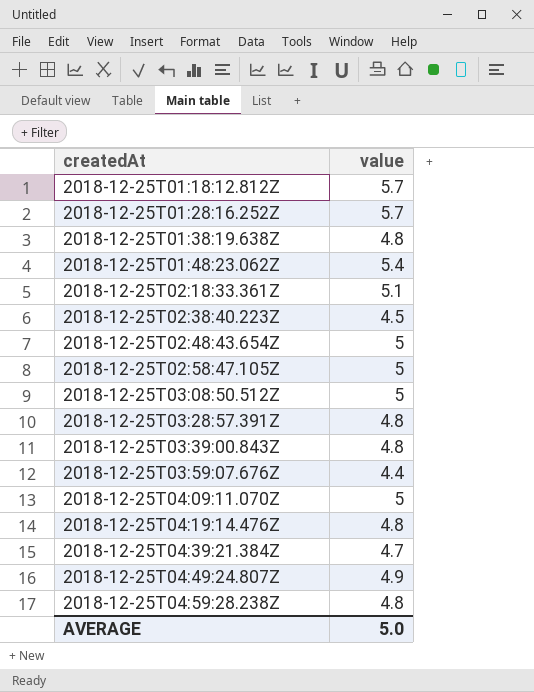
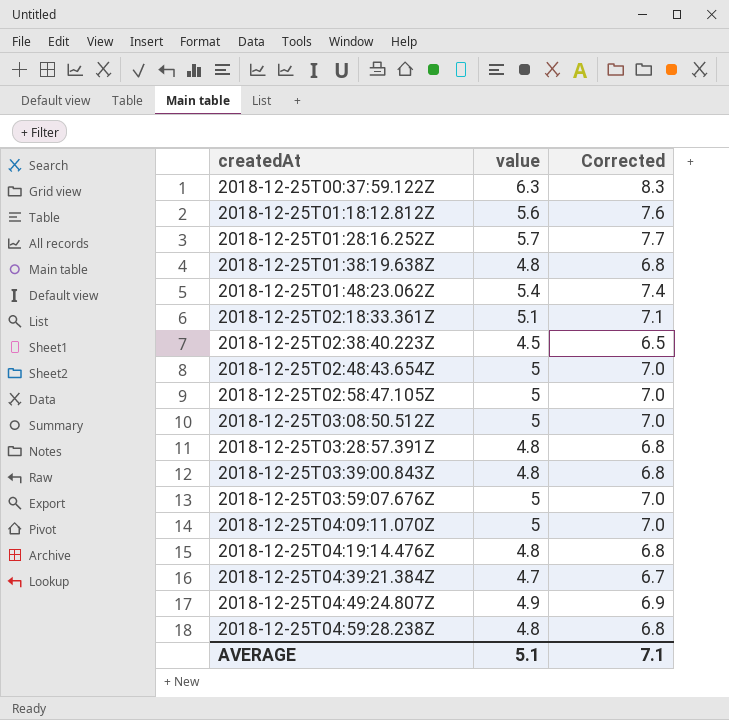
column Corrected | formula: none -> [value] + 2
row 2018-12-25T00:37:59.122Z: none -> 6.3 | 8.3
2018-12-25T01:18:12.812Z | value: 5.7 -> 5.6
2018-12-25T03:59:07.676Z | value: 4.4 -> 5
AVERAGE | value: 5.0 -> 5.1

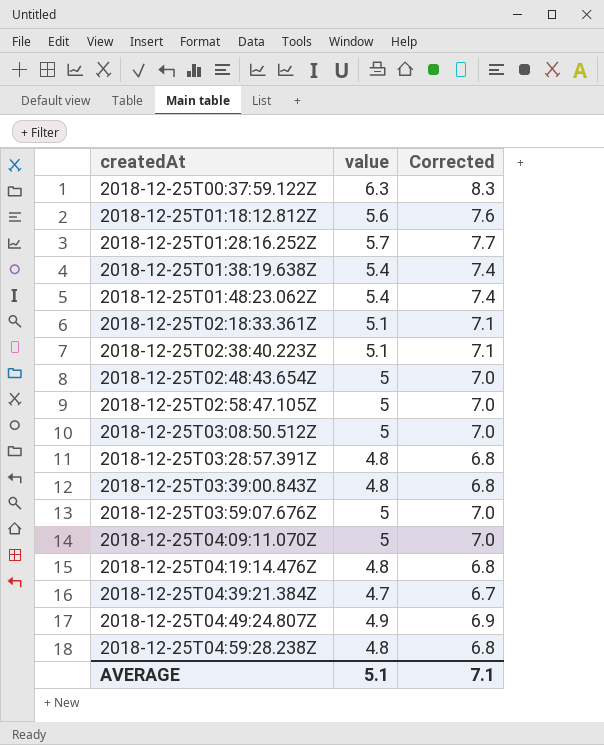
2018-12-25T01:38:19.638Z | value: 4.8 -> 5.4
2018-12-25T01:38:19.638Z | Corrected: 6.8 -> 7.4
2018-12-25T02:38:40.223Z | value: 4.5 -> 5.1
2018-12-25T02:38:40.223Z | Corrected: 6.5 -> 7.1

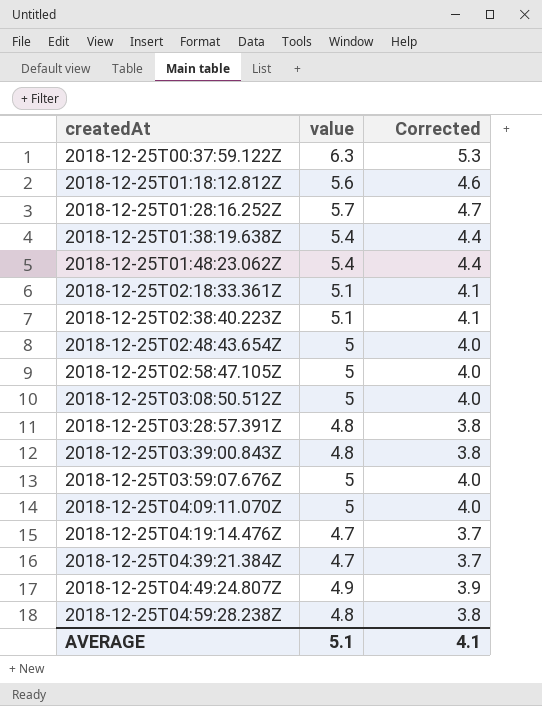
column Corrected | formula: [value] + 2 -> [value] - 1
2018-12-25T04:19:14.476Z | value: 4.8 -> 4.7
AVERAGE | Corrected: 7.1 -> 4.1

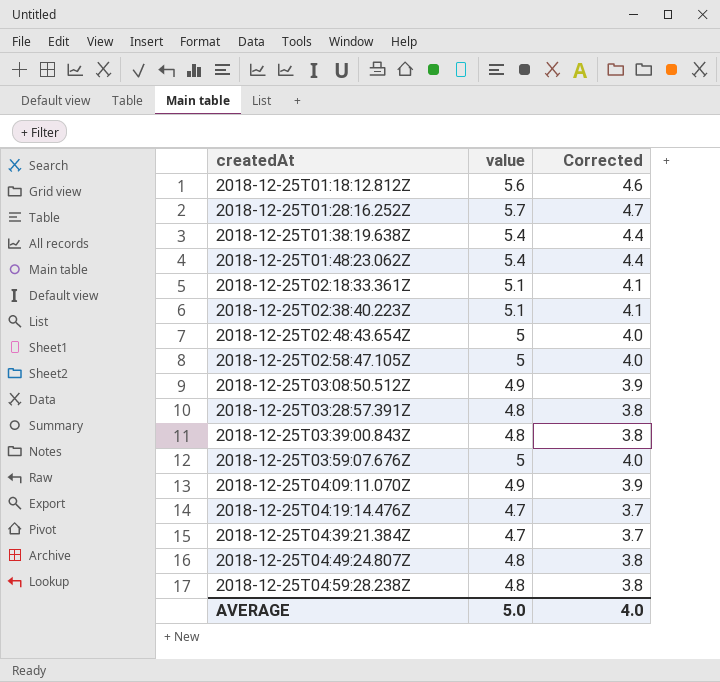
row 2018-12-25T00:37:59.122Z: 6.3 | 5.3 -> none
2018-12-25T03:08:50.512Z | value: 5 -> 4.9
2018-12-25T03:08:50.512Z | Corrected: 4.0 -> 3.9
2018-12-25T04:09:11.070Z | value: 5 -> 4.9
2018-12-25T04:09:11.070Z | Corrected: 4.0 -> 3.9
2018-12-25T04:49:24.807Z | value: 4.9 -> 4.8
2018-12-25T04:49:24.807Z | Corrected: 3.9 -> 3.8
AVERAGE | value: 5.1 -> 5.0
AVERAGE | Corrected: 4.1 -> 4.0

